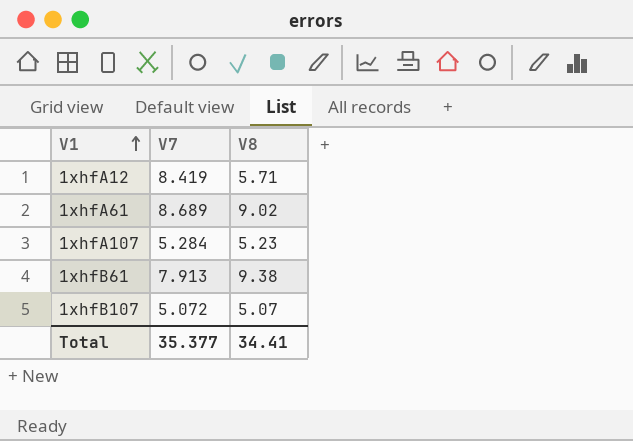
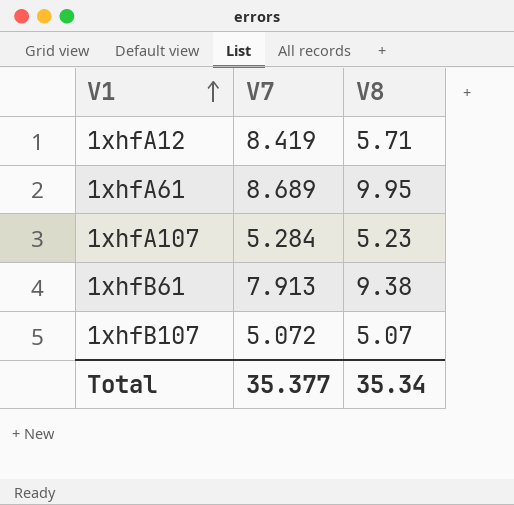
1xhfA61 | V8: 9.02 -> 9.95
Total | V8: 34.41 -> 35.34

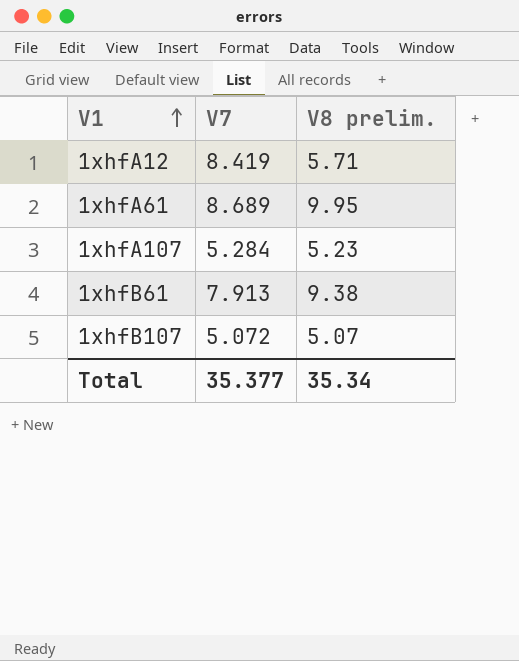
column name: V8 -> V8 prelim.

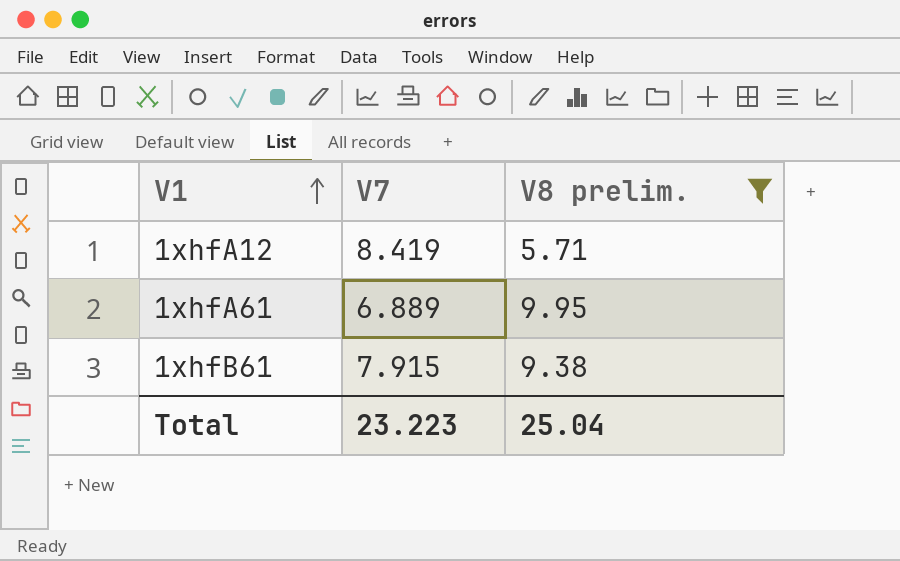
filter: none -> V8 prelim. >= 5.71
1xhfA61 | V7: 8.689 -> 6.889
1xhfB61 | V7: 7.913 -> 7.915
Total | V7: 35.377 -> 23.223
Total | V8 prelim.: 35.34 -> 25.04

